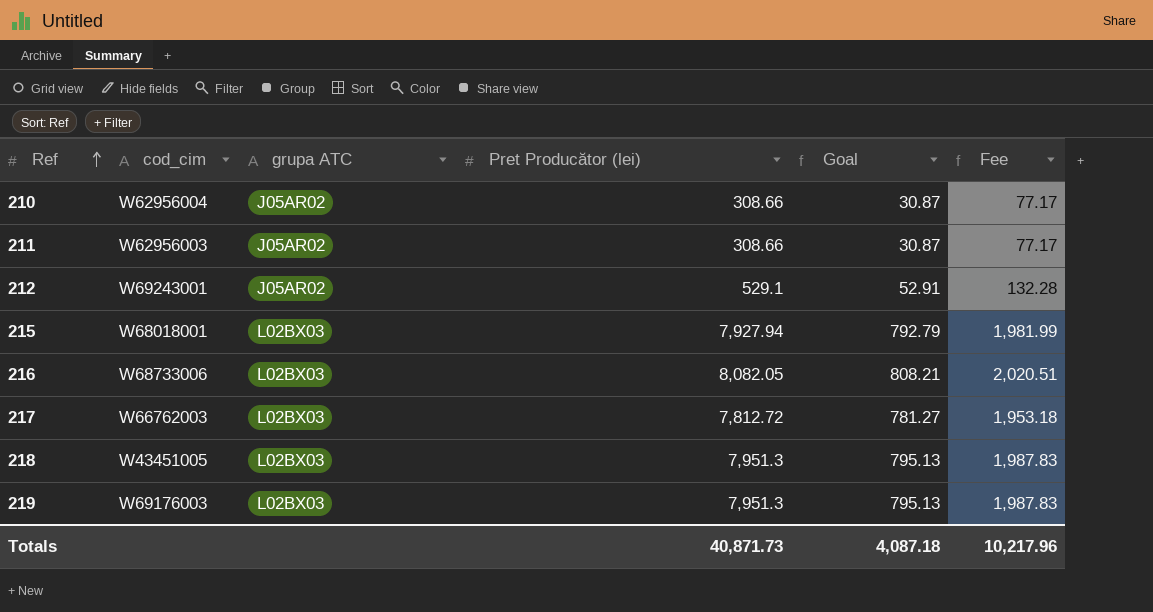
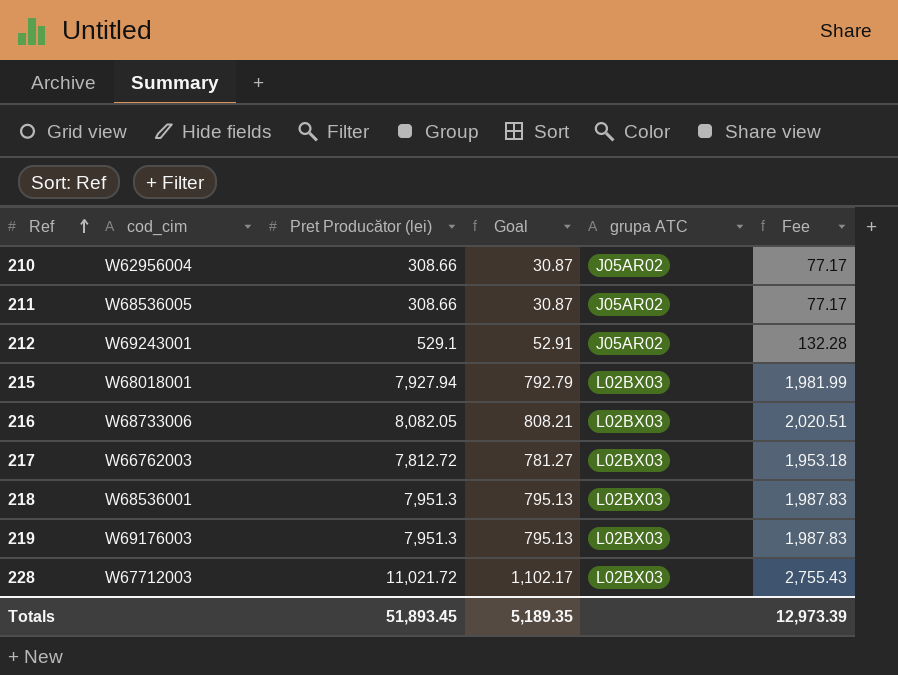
column grupa ATC | position: 3 -> 5
211 | cod_cim: W62956003 -> W68536005
218 | cod_cim: W43451005 -> W68536001
row 228: none -> W67712003 | 11,021.72 | 1,102.17 | L02BX03 | 2,755.43
Totals | Pret Producător (lei): 40,871.73 -> 51,893.45
Totals | Goal: 4,087.18 -> 5,189.35
Totals | Fee: 10,217.96 -> 12,973.39

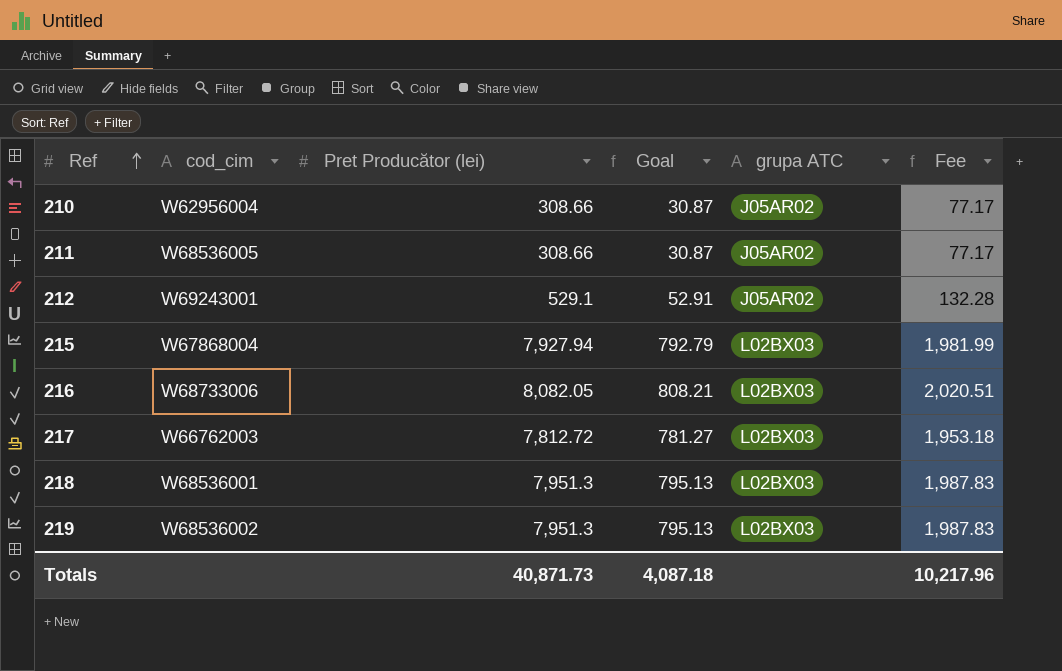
row 228: W67712003 | 11,021.72 | 1,102.17 | L02BX03 | 2,755.43 -> none
215 | cod_cim: W68018001 -> W67868004
219 | cod_cim: W69176003 -> W68536002
Totals | Pret Producător (lei): 51,893.45 -> 40,871.73
Totals | Goal: 5,189.35 -> 4,087.18
Totals | Fee: 12,973.39 -> 10,217.96

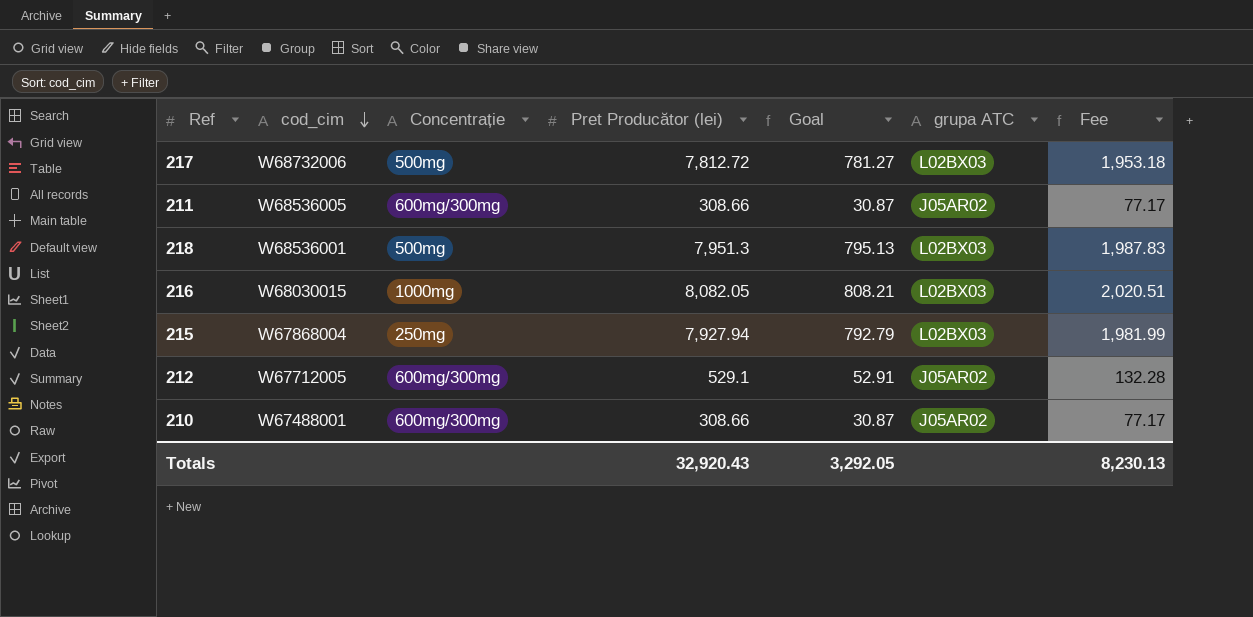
row order: Ref ascending -> cod_cim descending
column Concentrație | position: none -> 3
row 219: W68536002 | 7,951.3 | 795.13 | L02BX03 | 1,987.83 -> none
217 | cod_cim: W66762003 -> W68732006
216 | cod_cim: W68733006 -> W68030015
212 | cod_cim: W69243001 -> W67712005
210 | cod_cim: W62956004 -> W67488001
Totals | Pret Producător (lei): 40,871.73 -> 32,920.43
Totals | Goal: 4,087.18 -> 3,292.05
Totals | Fee: 10,217.96 -> 8,230.13

